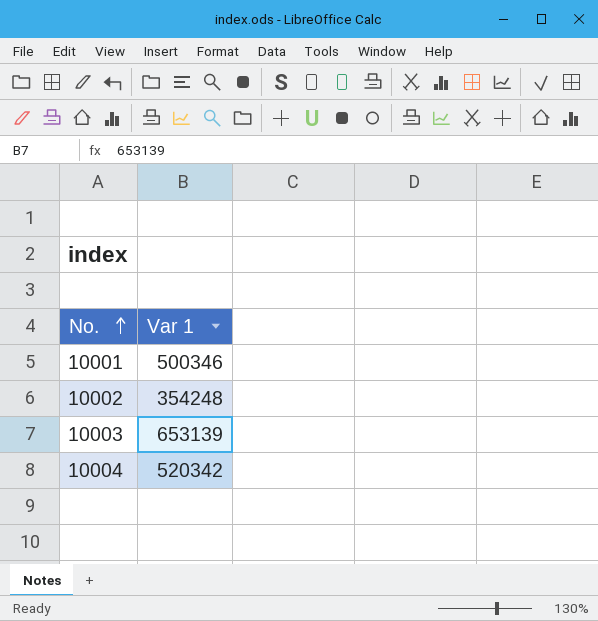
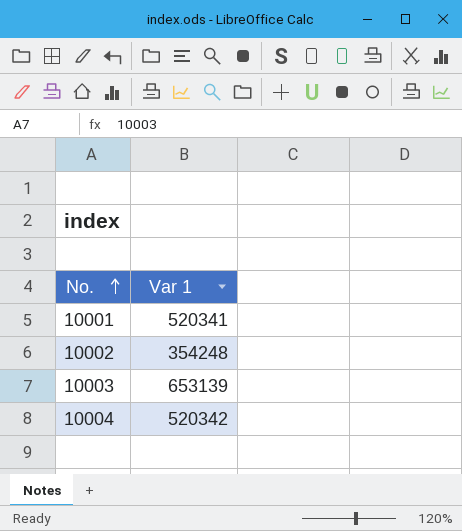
10001 | Var 1: 500346 -> 520341

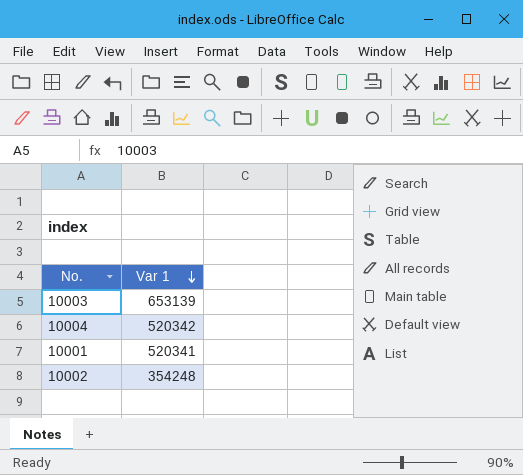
row order: No. ascending -> Var 1 descending

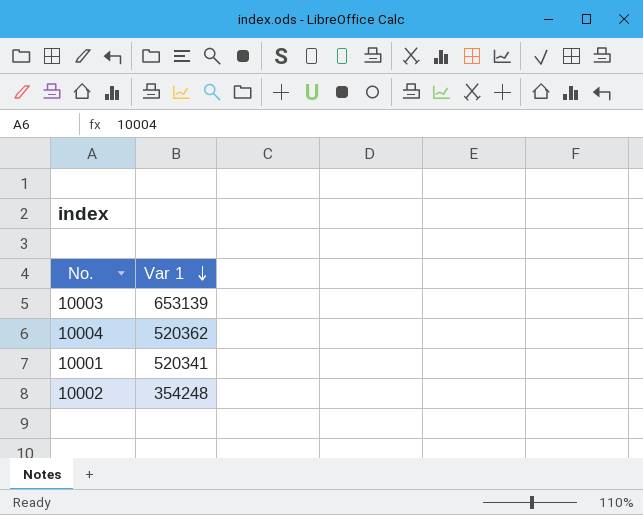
10004 | Var 1: 520342 -> 520362

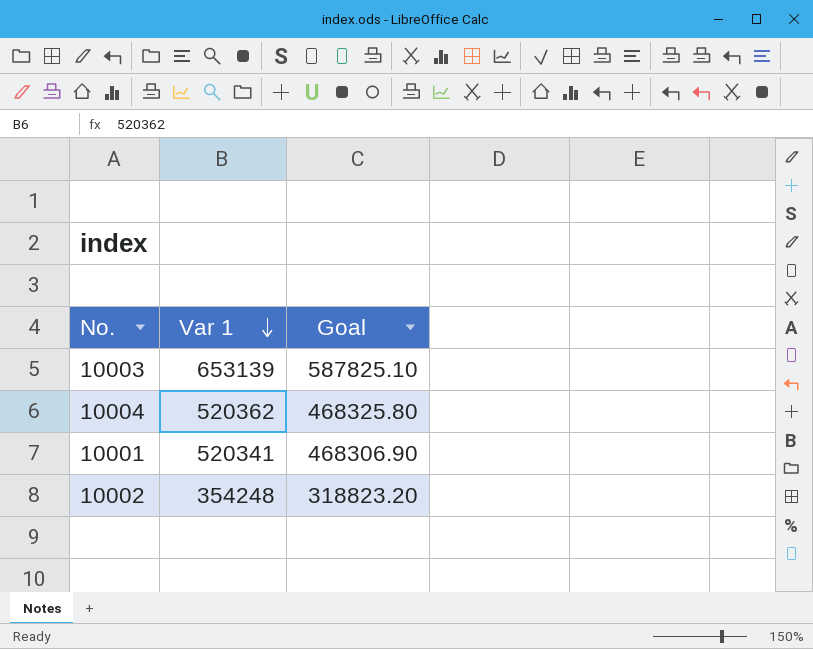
column Goal | formula: none -> [Var 1] * 0.9

